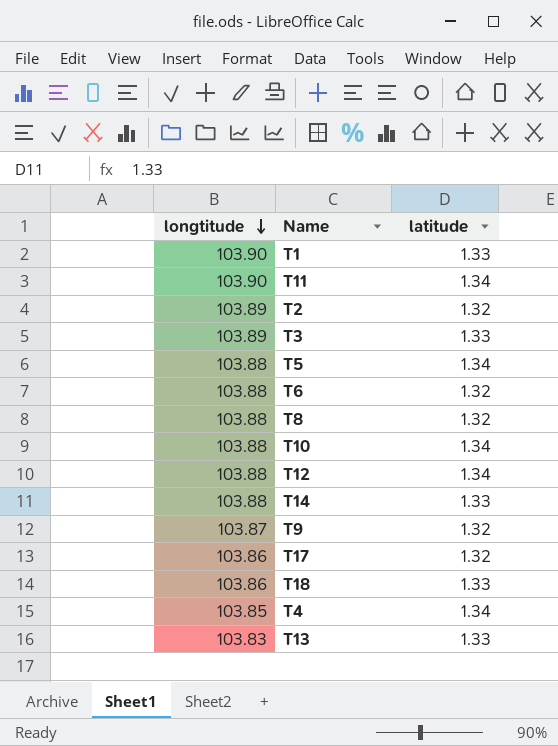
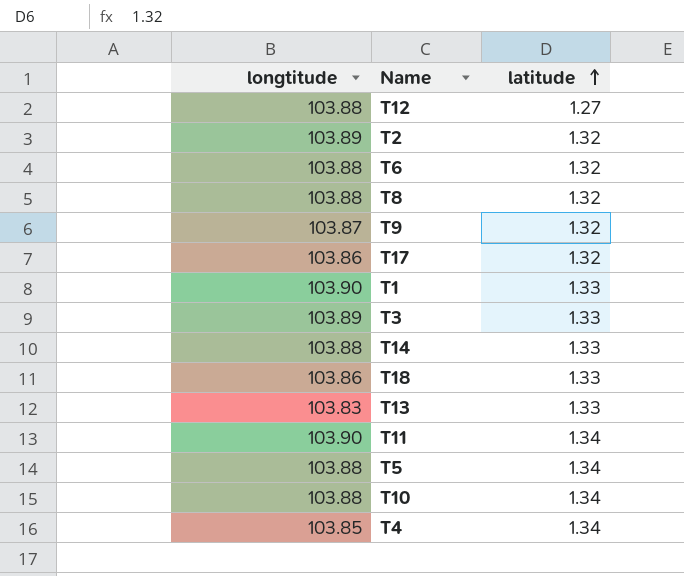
row order: longtitude descending -> latitude ascending
T12 | latitude: 1.34 -> 1.27

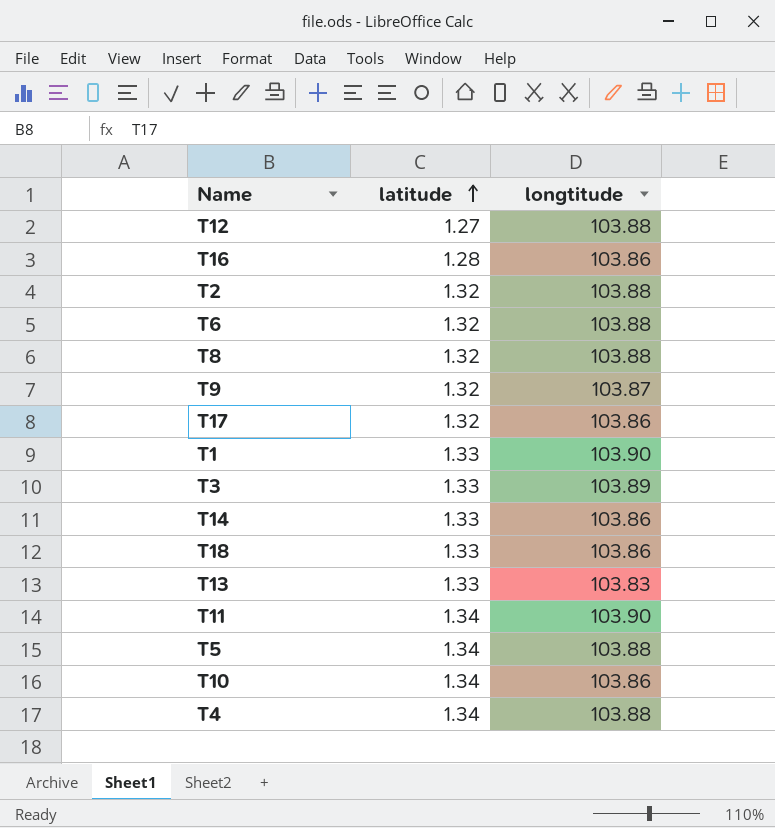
column longtitude | position: 1 -> 3
row T16: none -> 1.28 | 103.86
T2 | longtitude: 103.89 -> 103.88
T14 | longtitude: 103.88 -> 103.86
T10 | longtitude: 103.88 -> 103.86
T4 | longtitude: 103.85 -> 103.88

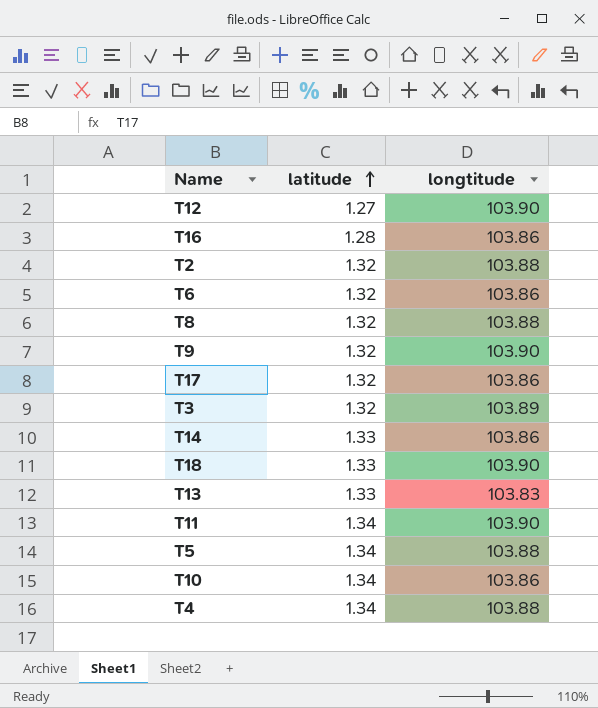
row T1: 1.33 | 103.90 -> none
T12 | longtitude: 103.88 -> 103.90
T6 | longtitude: 103.88 -> 103.86
T9 | longtitude: 103.87 -> 103.90
T3 | latitude: 1.33 -> 1.32
T18 | longtitude: 103.86 -> 103.90

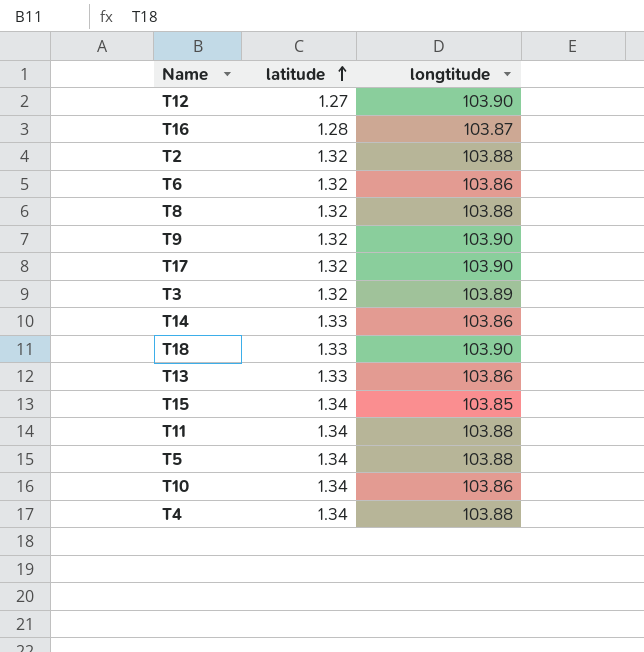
T16 | longtitude: 103.86 -> 103.87
T17 | longtitude: 103.86 -> 103.90
T13 | longtitude: 103.83 -> 103.86
row T15: none -> 1.34 | 103.85
T11 | longtitude: 103.90 -> 103.88

